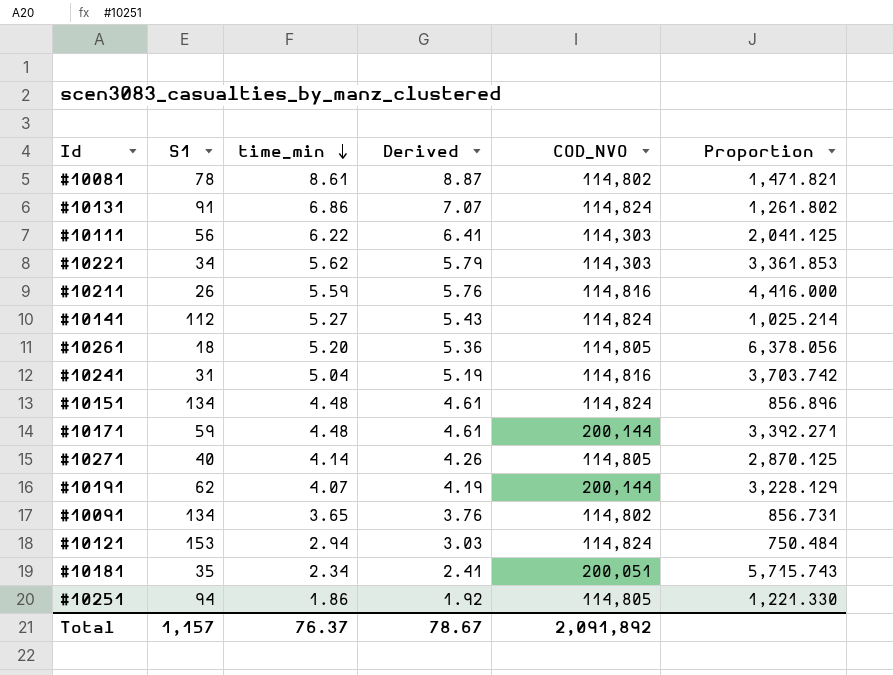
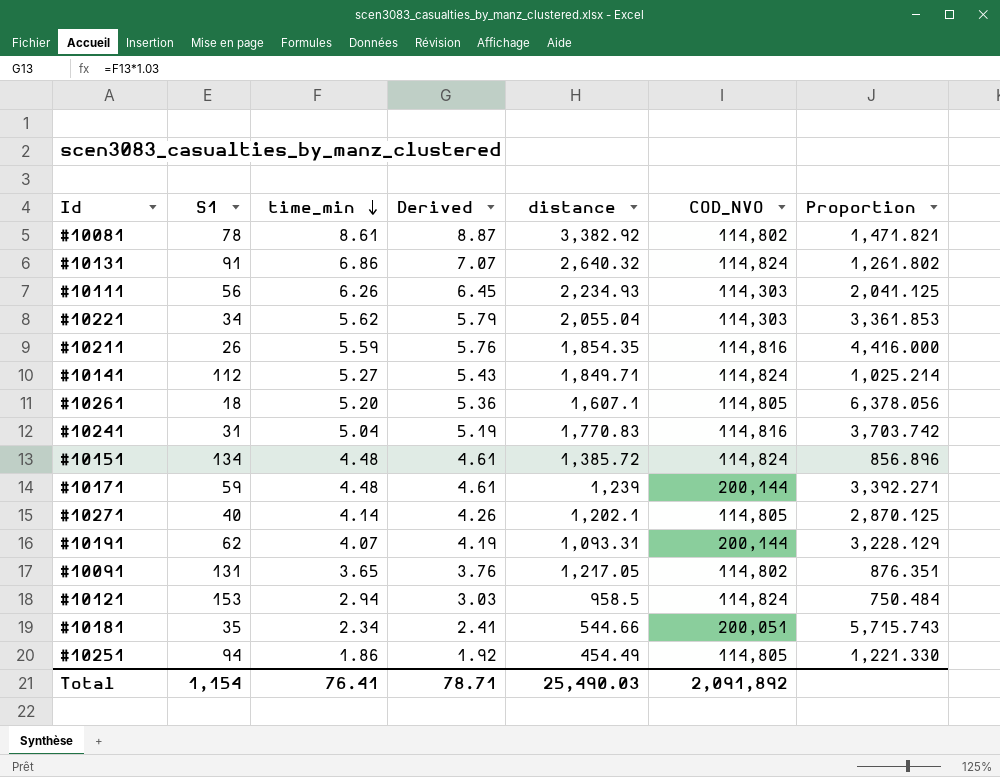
column distance | position: none -> 5
#10111 | time_min: 6.22 -> 6.26
#10111 | Derived: 6.41 -> 6.45
#10091 | S1: 134 -> 131
#10091 | Proportion: 856.731 -> 876.351
Total | S1: 1,157 -> 1,154
Total | time_min: 76.37 -> 76.41
Total | Derived: 78.67 -> 78.71

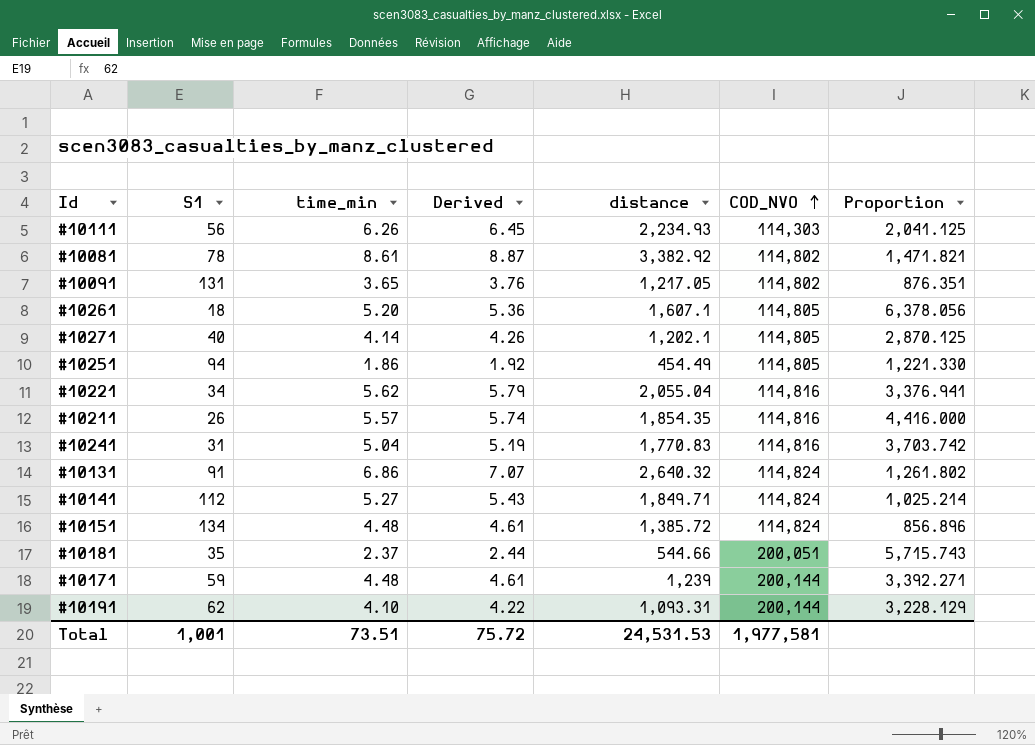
row order: time_min descending -> COD_NVO ascending
row #10121: 153 | 2.94 | 3.03 | 958.5 | 114,824 | 750.484 -> none
#10221 | COD_NVO: 114,303 -> 114,816
#10221 | Proportion: 3,361.853 -> 3,376.941
#10211 | time_min: 5.59 -> 5.57
#10211 | Derived: 5.76 -> 5.74
#10181 | time_min: 2.34 -> 2.37
#10181 | Derived: 2.41 -> 2.44
#10191 | time_min: 4.07 -> 4.10
#10191 | Derived: 4.19 -> 4.22
Total | S1: 1,154 -> 1,001
Total | time_min: 76.41 -> 73.51
Total | Derived: 78.71 -> 75.72
Total | distance: 25,490.03 -> 24,531.53
Total | COD_NVO: 2,091,892 -> 1,977,581

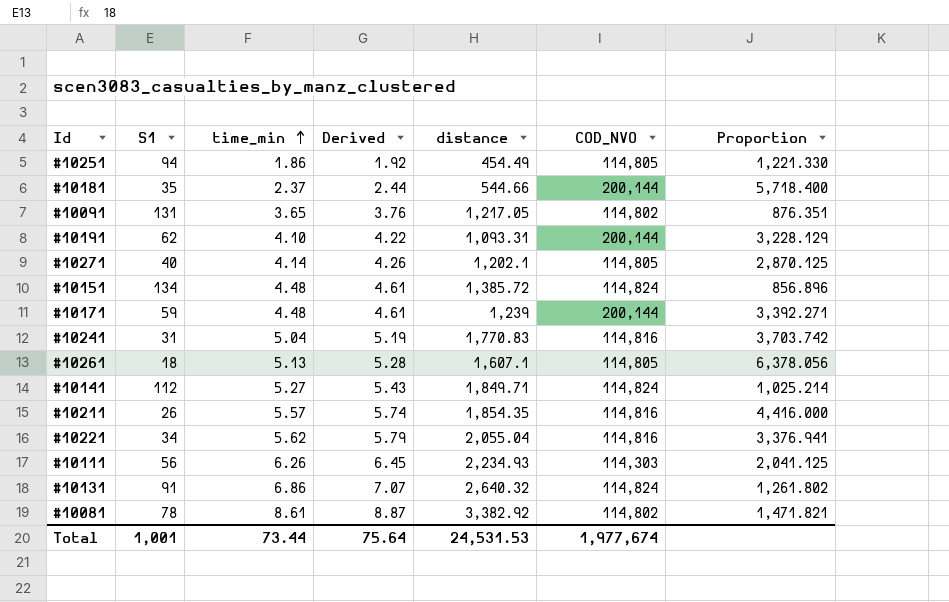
row order: COD_NVO ascending -> time_min ascending
#10181 | COD_NVO: 200,051 -> 200,144
#10181 | Proportion: 5,715.743 -> 5,718.400
#10261 | time_min: 5.20 -> 5.13
#10261 | Derived: 5.36 -> 5.28
Total | time_min: 73.51 -> 73.44
Total | Derived: 75.72 -> 75.64
Total | COD_NVO: 1,977,581 -> 1,977,674

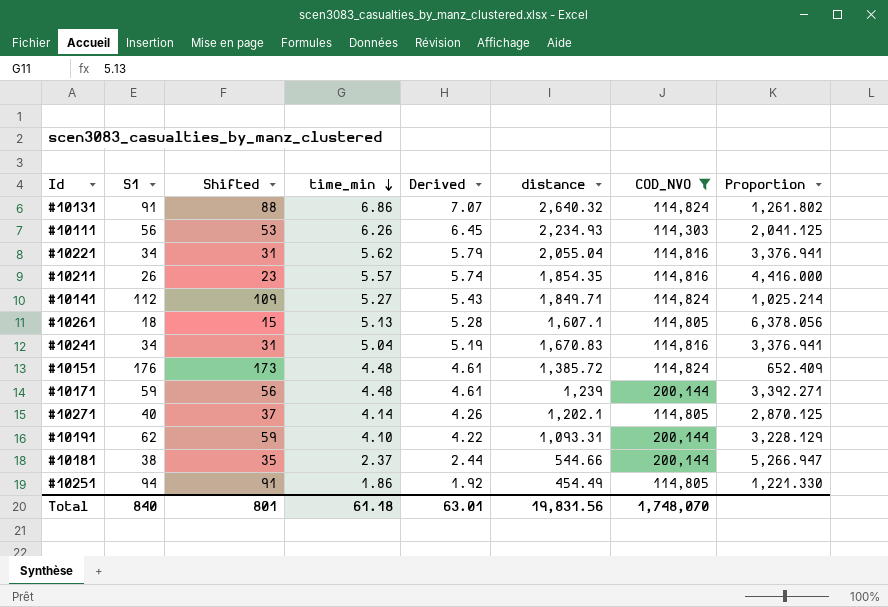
filter: none -> COD_NVO != 114,802
row order: time_min ascending -> time_min descending
column Shifted | formula: none -> [S1] - 3
#10241 | S1: 31 -> 34
#10241 | distance: 1,770.83 -> 1,670.83
#10241 | Proportion: 3,703.742 -> 3,376.941
#10151 | S1: 134 -> 176
#10151 | Proportion: 856.896 -> 652.409
#10181 | S1: 35 -> 38
#10181 | Proportion: 5,718.400 -> 5,266.947
Total | S1: 1,001 -> 840
Total | time_min: 73.44 -> 61.18
Total | Derived: 75.64 -> 63.01
Total | distance: 24,531.53 -> 19,831.56
Total | COD_NVO: 1,977,674 -> 1,748,070

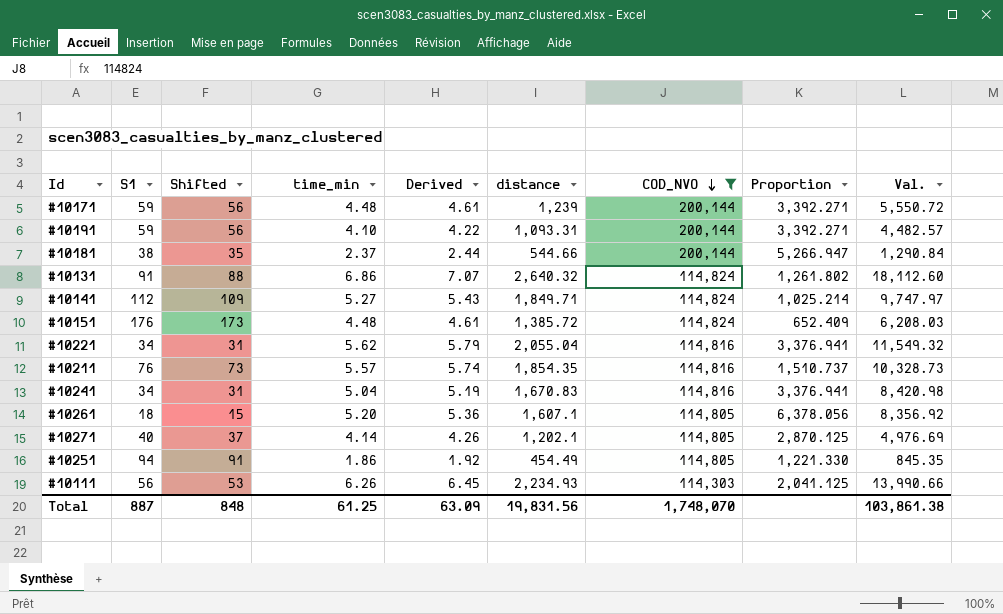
row order: time_min descending -> COD_NVO descending
column Val. | formula: none -> [time_min] * [distance]
#10191 | S1: 62 -> 59
#10191 | Shifted: 59 -> 56
#10191 | Proportion: 3,228.129 -> 3,392.271
#10211 | S1: 26 -> 76
#10211 | Shifted: 23 -> 73
#10211 | Proportion: 4,416.000 -> 1,510.737
#10261 | time_min: 5.13 -> 5.20
#10261 | Derived: 5.28 -> 5.36
Total | S1: 840 -> 887
Total | Shifted: 801 -> 848
Total | time_min: 61.18 -> 61.25
Total | Derived: 63.01 -> 63.09

